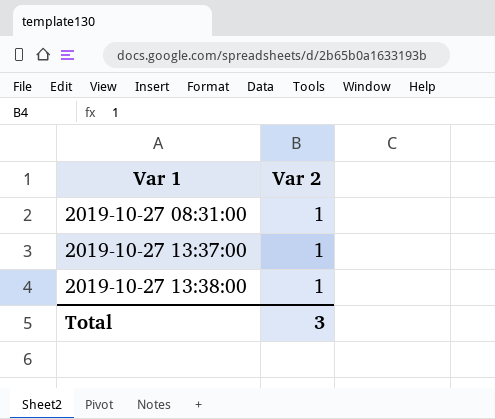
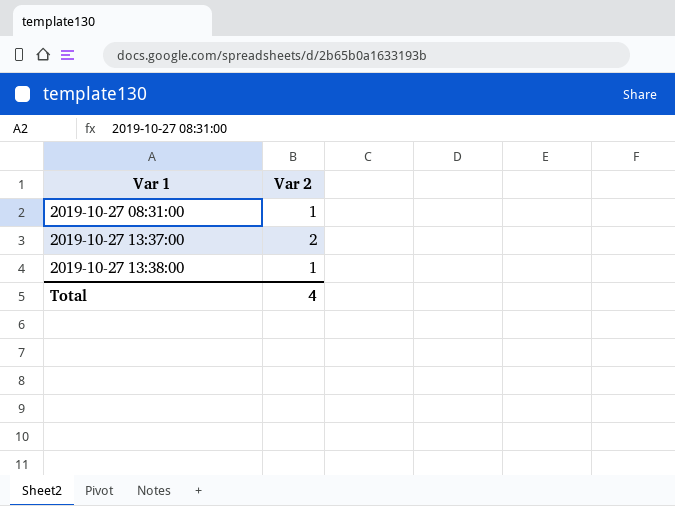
2019-10-27 13:37:00 | Var 2: 1 -> 2
Total | Var 2: 3 -> 4

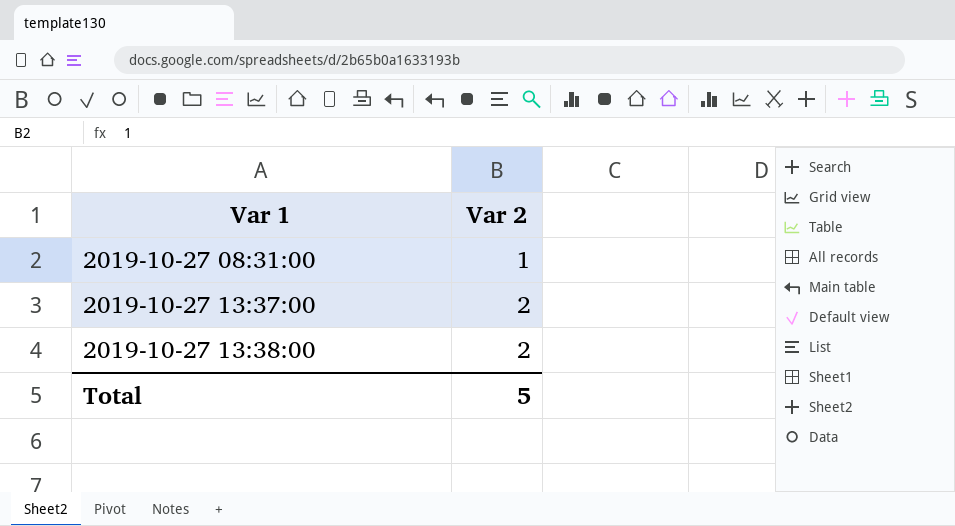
2019-10-27 13:38:00 | Var 2: 1 -> 2
Total | Var 2: 4 -> 5

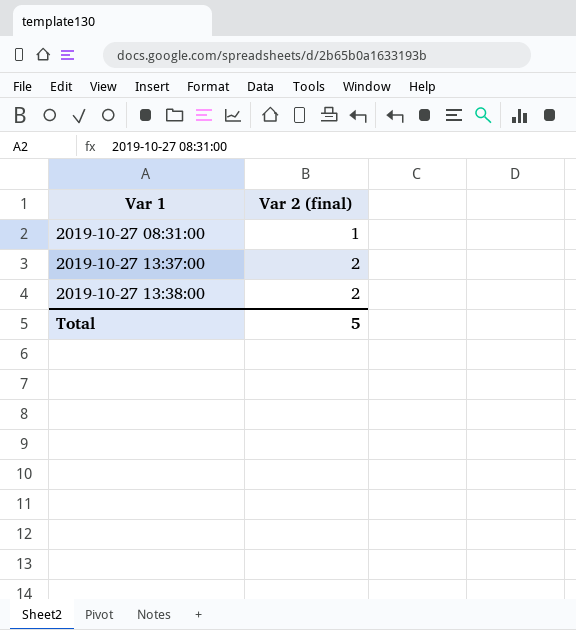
column name: Var 2 -> Var 2 (final)

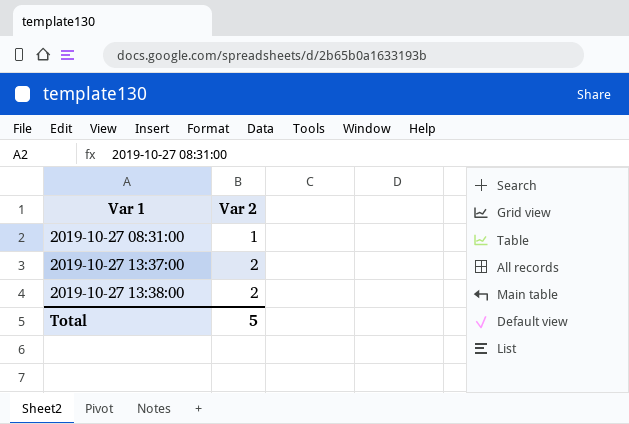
column name: Var 2 (final) -> Var 2

